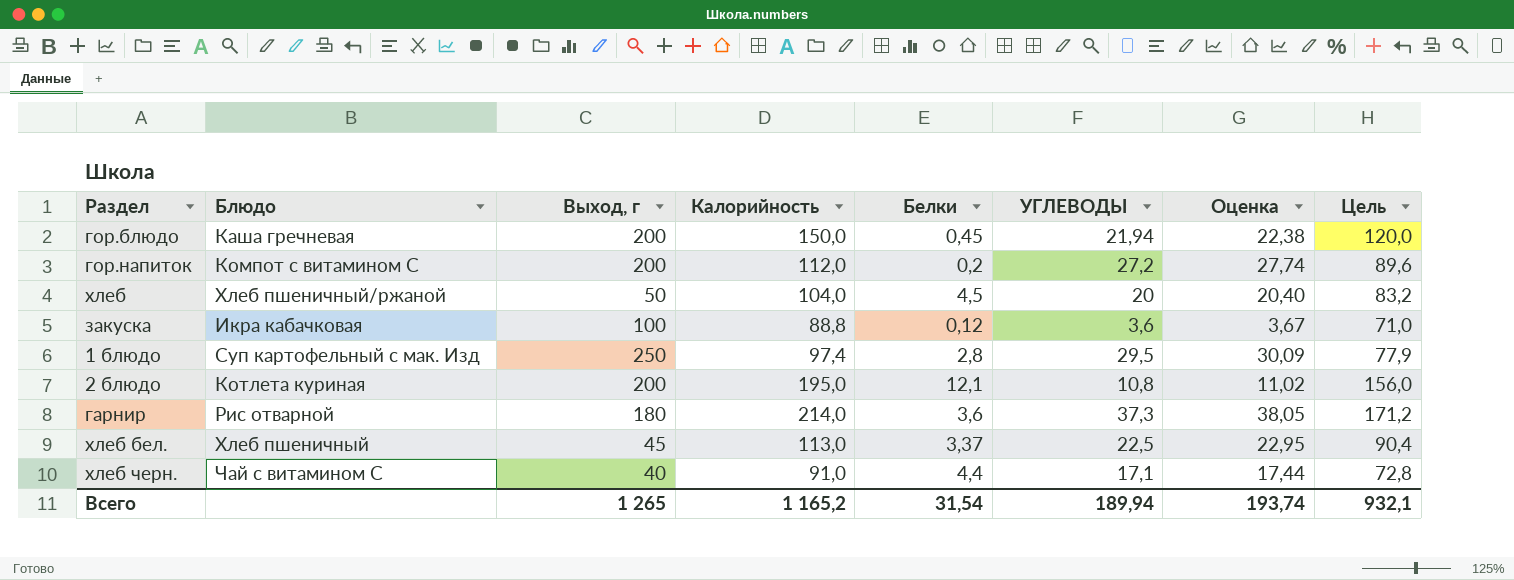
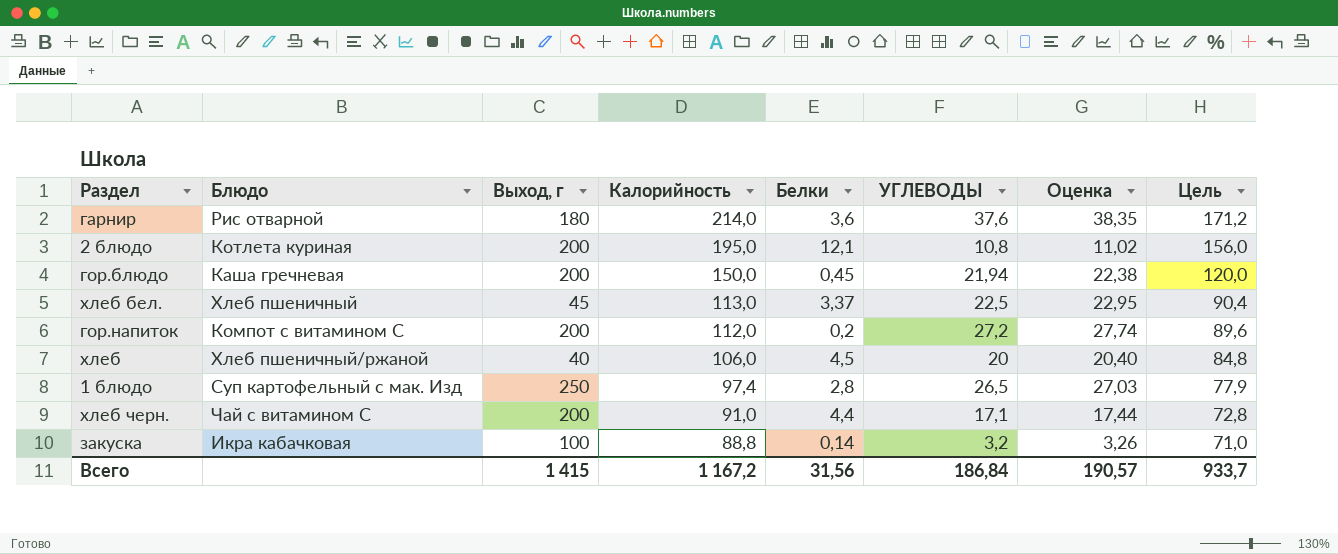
row order: none -> Калорийность descending
гарнир | УГЛЕВОДЫ: 37,3 -> 37,6
гарнир | Оценка: 38,05 -> 38,35
хлеб | Выход, г: 50 -> 40
хлеб | Калорийность: 104,0 -> 106,0
хлеб | Цель: 83,2 -> 84,8
1 блюдо | УГЛЕВОДЫ: 29,5 -> 26,5
1 блюдо | Оценка: 30,09 -> 27,03
хлеб черн. | Выход, г: 40 -> 200
закуска | Белки: 0,12 -> 0,14
закуска | УГЛЕВОДЫ: 3,6 -> 3,2
закуска | Оценка: 3,67 -> 3,26
Всего | Выход, г: 1 265 -> 1 415
Всего | Калорийность: 1 165,2 -> 1 167,2
Всего | Белки: 31,54 -> 31,56
Всего | УГЛЕВОДЫ: 189,94 -> 186,84
Всего | Оценка: 193,74 -> 190,57
Всего | Цель: 932,1 -> 933,7

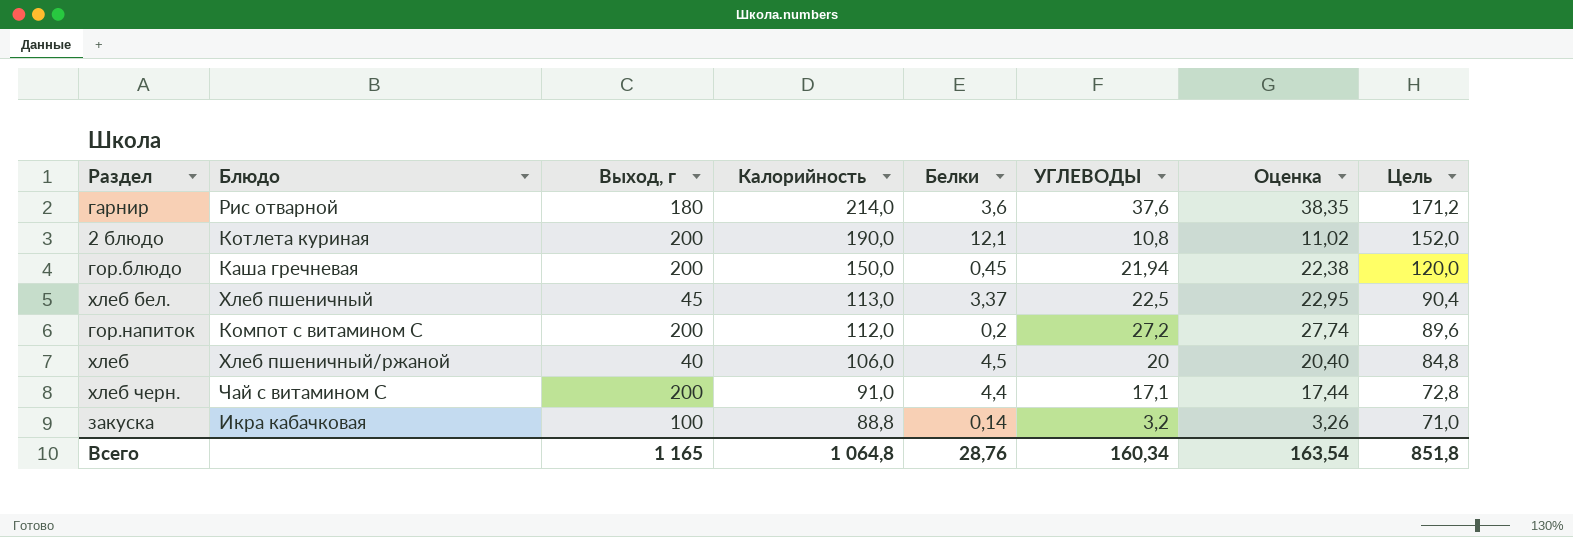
row 1 блюдо: Суп картофельный с мак. Изд | 250 | 97,4 | 2,8 | 26,5 | 27,03 | 77,9 -> none
2 блюдо | Калорийность: 195,0 -> 190,0
2 блюдо | Цель: 156,0 -> 152,0
Всего | Выход, г: 1 415 -> 1 165
Всего | Калорийность: 1 167,2 -> 1 064,8
Всего | Белки: 31,56 -> 28,76
Всего | УГЛЕВОДЫ: 186,84 -> 160,34
Всего | Оценка: 190,57 -> 163,54
Всего | Цель: 933,7 -> 851,8

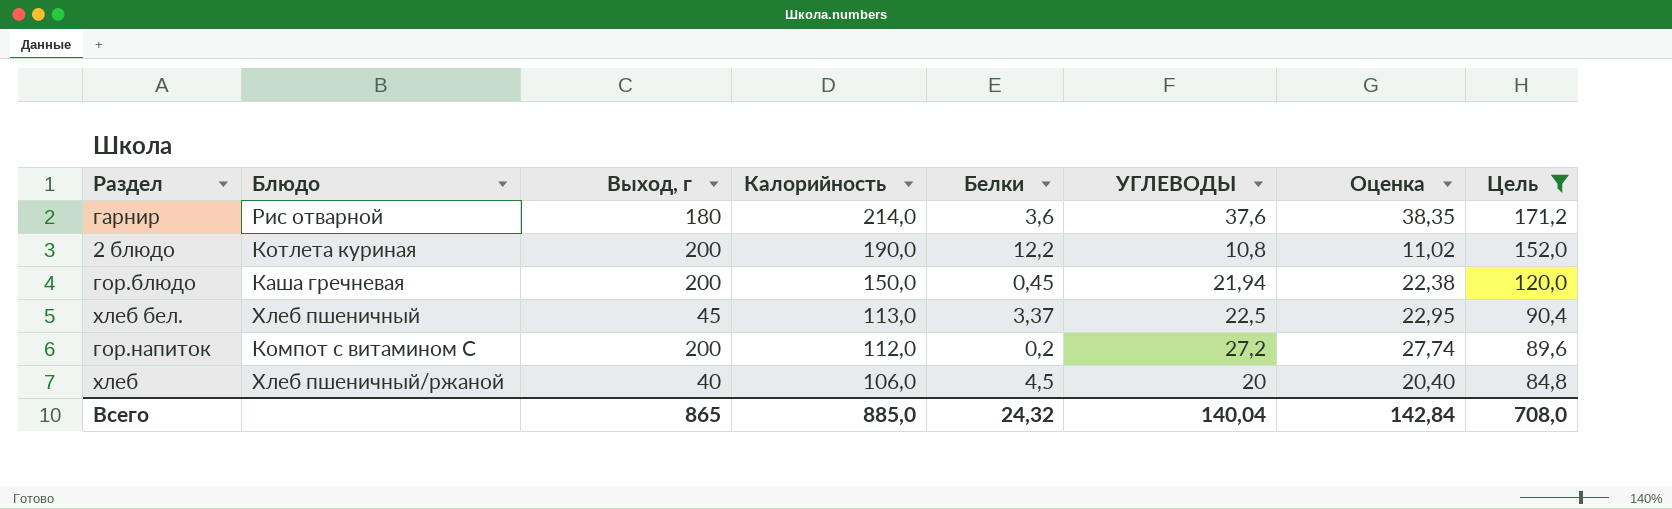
filter: none -> Цель >= 84,8
2 блюдо | Белки: 12,1 -> 12,2
Всего | Выход, г: 1 165 -> 865
Всего | Калорийность: 1 064,8 -> 885,0
Всего | Белки: 28,76 -> 24,32
Всего | УГЛЕВОДЫ: 160,34 -> 140,04
Всего | Оценка: 163,54 -> 142,84
Всего | Цель: 851,8 -> 708,0

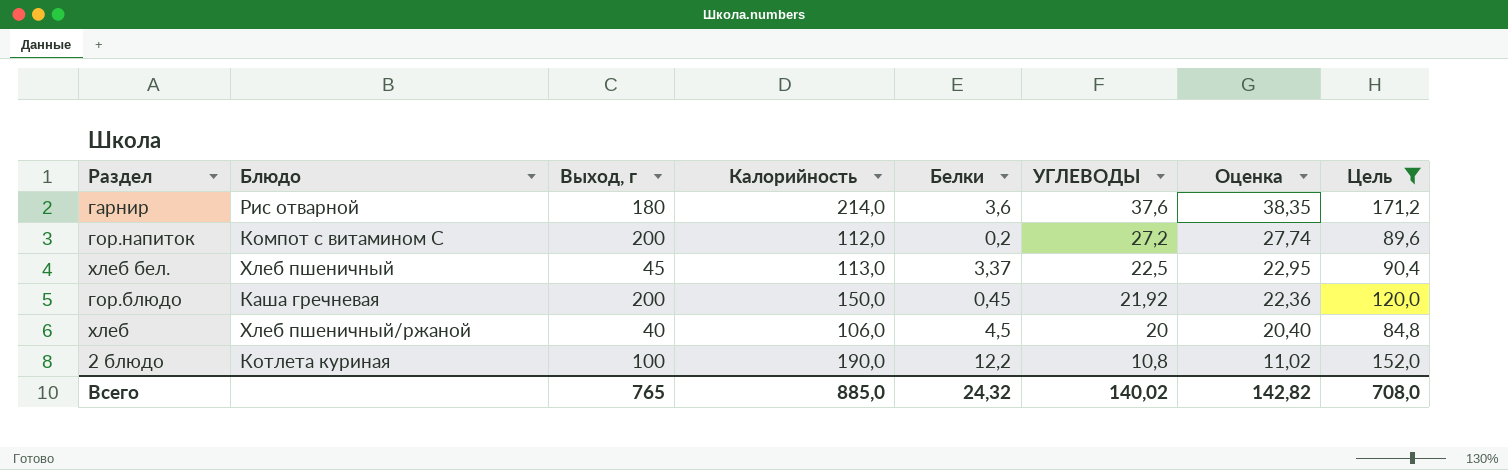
row order: Калорийность descending -> УГЛЕВОДЫ descending
гор.блюдо | УГЛЕВОДЫ: 21,94 -> 21,92
гор.блюдо | Оценка: 22,38 -> 22,36
2 блюдо | Выход, г: 200 -> 100
Всего | Выход, г: 865 -> 765
Всего | УГЛЕВОДЫ: 140,04 -> 140,02
Всего | Оценка: 142,84 -> 142,82

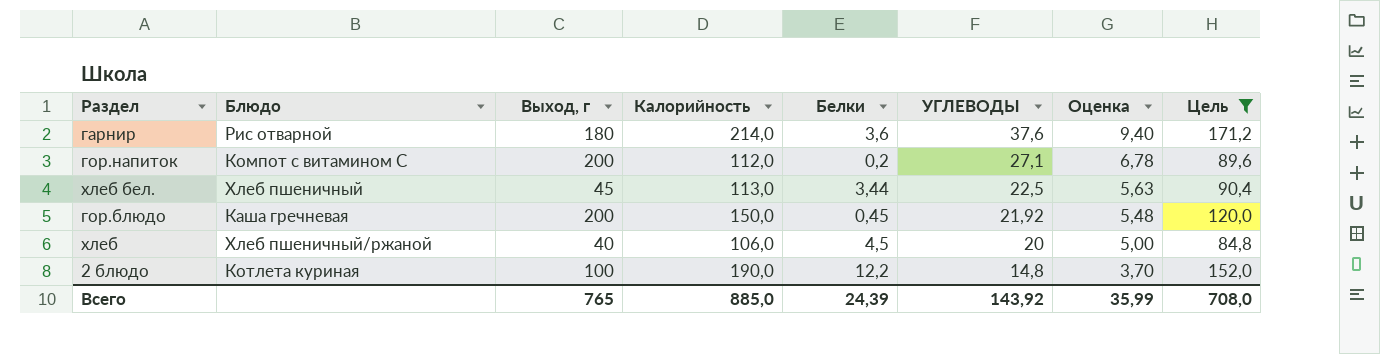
column Оценка | formula: [УГЛЕВОДЫ] * 1,02 -> [УГЛЕВОДЫ] * 0,25
гор.напиток | УГЛЕВОДЫ: 27,2 -> 27,1
хлеб бел. | Белки: 3,37 -> 3,44
2 блюдо | УГЛЕВОДЫ: 10,8 -> 14,8
Всего | Белки: 24,32 -> 24,39
Всего | УГЛЕВОДЫ: 140,02 -> 143,92
Всего | Оценка: 142,82 -> 35,99

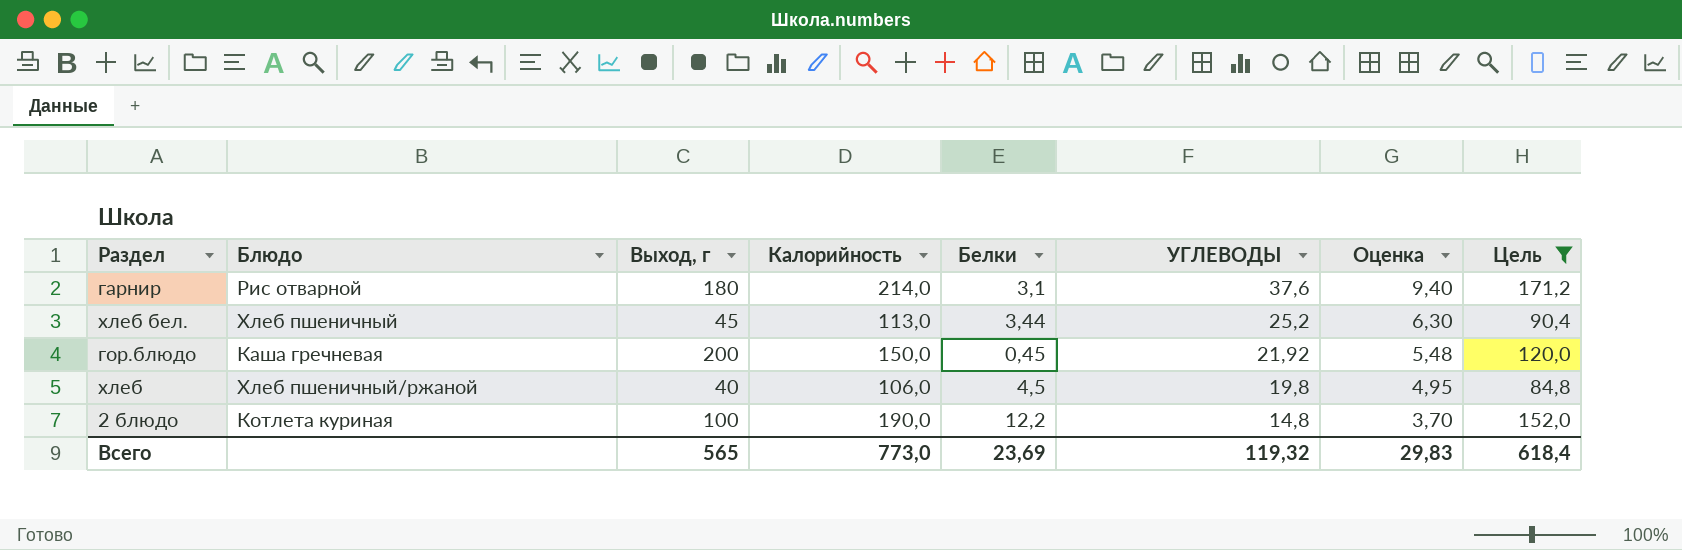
row гор.напиток: Компот с витамином C | 200 | 112,0 | 0,2 | 27,1 | 6,78 | 89,6 -> none
гарнир | Белки: 3,6 -> 3,1
хлеб бел. | УГЛЕВОДЫ: 22,5 -> 25,2
хлеб бел. | Оценка: 5,63 -> 6,30
хлеб | УГЛЕВОДЫ: 20 -> 19,8
хлеб | Оценка: 5,00 -> 4,95
Всего | Выход, г: 765 -> 565
Всего | Калорийность: 885,0 -> 773,0
Всего | Белки: 24,39 -> 23,69
Всего | УГЛЕВОДЫ: 143,92 -> 119,32
Всего | Оценка: 35,99 -> 29,83
Всего | Цель: 708,0 -> 618,4

